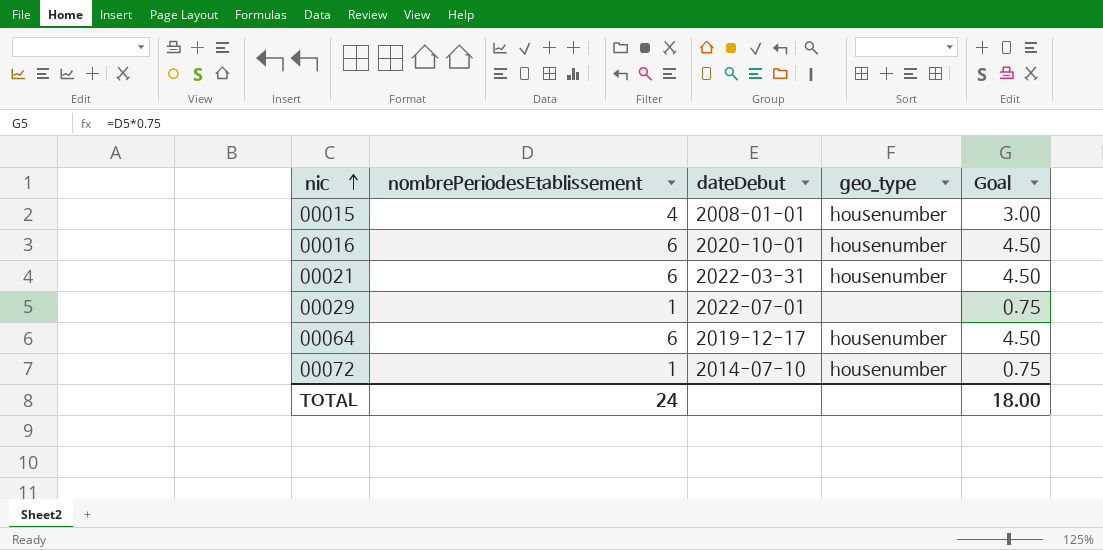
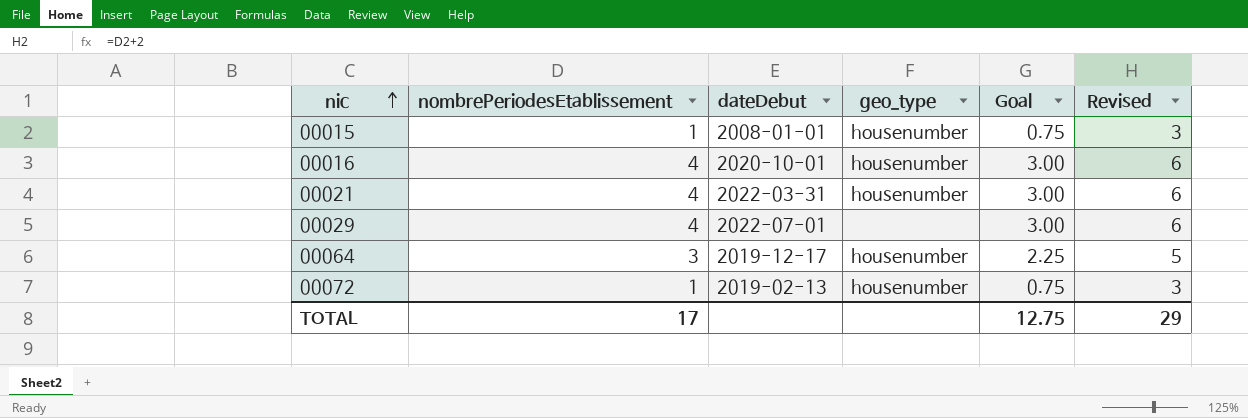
column Revised | formula: none -> [nombrePeriodesEtablissement] + 2
00015 | nombrePeriodesEtablissement: 4 -> 1
00015 | Goal: 3.00 -> 0.75
00016 | nombrePeriodesEtablissement: 6 -> 4
00016 | Goal: 4.50 -> 3.00
00021 | nombrePeriodesEtablissement: 6 -> 4
00021 | Goal: 4.50 -> 3.00
00029 | nombrePeriodesEtablissement: 1 -> 4
00029 | Goal: 0.75 -> 3.00
00064 | nombrePeriodesEtablissement: 6 -> 3
00064 | Goal: 4.50 -> 2.25
00072 | dateDebut: 2014-07-10 -> 2019-02-13
TOTAL | nombrePeriodesEtablissement: 24 -> 17
TOTAL | Goal: 18.00 -> 12.75

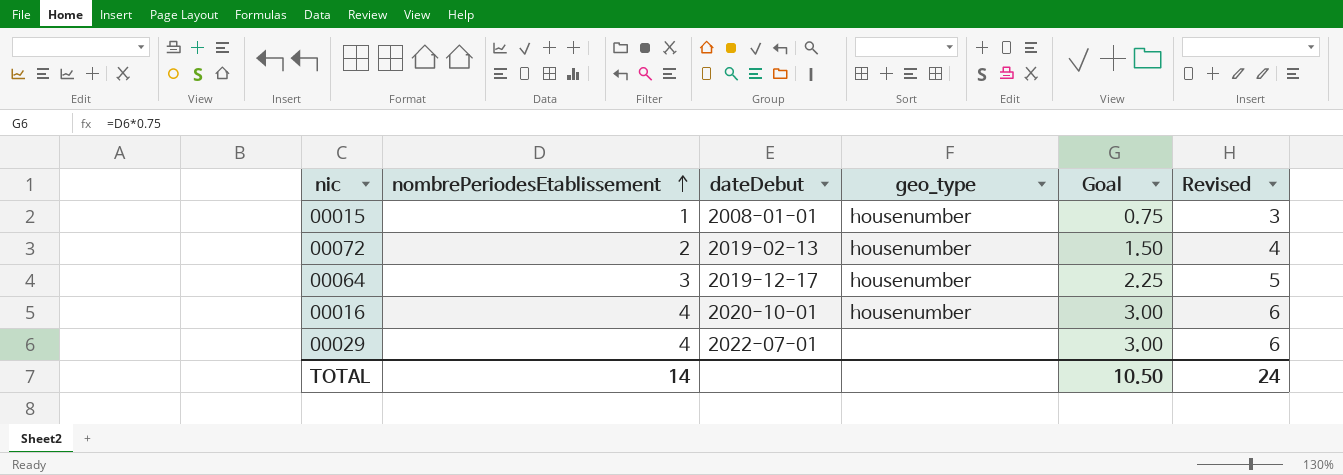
row order: nic ascending -> nombrePeriodesEtablissement ascending
row 00021: 4 | 2022-03-31 | housenumber | 3.00 | 6 -> none
00072 | nombrePeriodesEtablissement: 1 -> 2
00072 | Goal: 0.75 -> 1.50
00072 | Revised: 3 -> 4
TOTAL | nombrePeriodesEtablissement: 17 -> 14
TOTAL | Goal: 12.75 -> 10.50
TOTAL | Revised: 29 -> 24

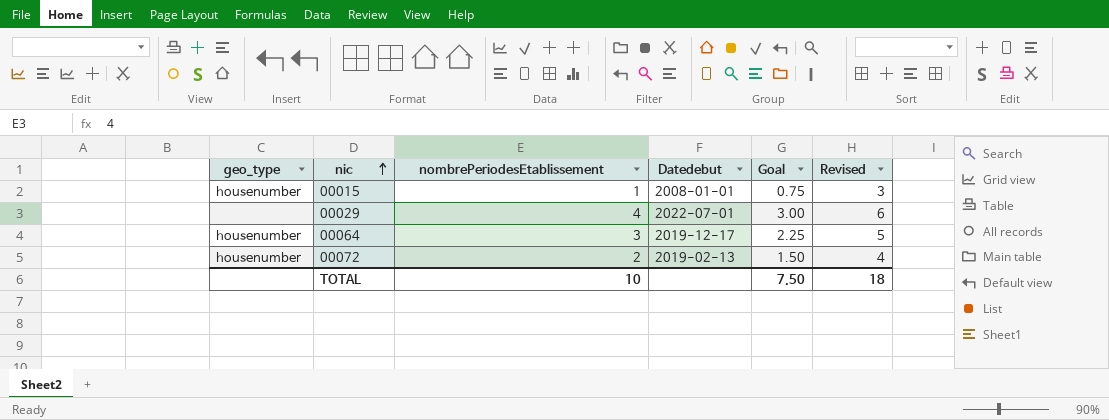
row order: nombrePeriodesEtablissement ascending -> nic ascending
column geo_type | position: 4 -> 1
column name: dateDebut -> Datedebut
row 00016: 4 | 2020-10-01 | housenumber | 3.00 | 6 -> none
TOTAL | nombrePeriodesEtablissement: 14 -> 10
TOTAL | Goal: 10.50 -> 7.50
TOTAL | Revised: 24 -> 18

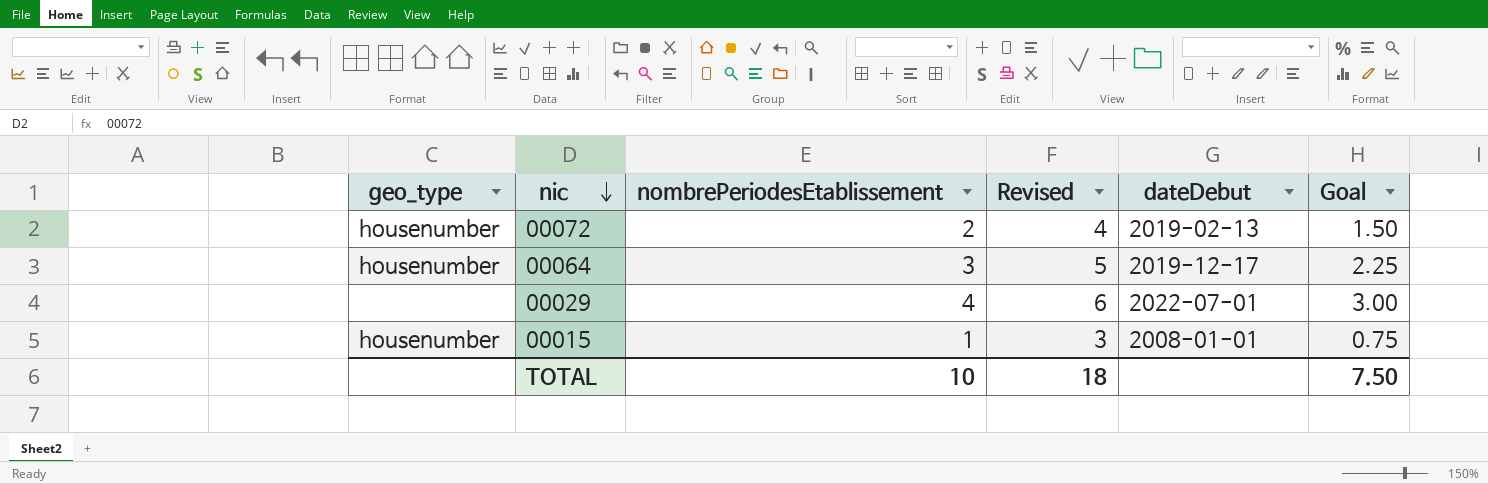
row order: nic ascending -> nic descending
column Revised | position: 6 -> 4
column name: Datedebut -> dateDebut

